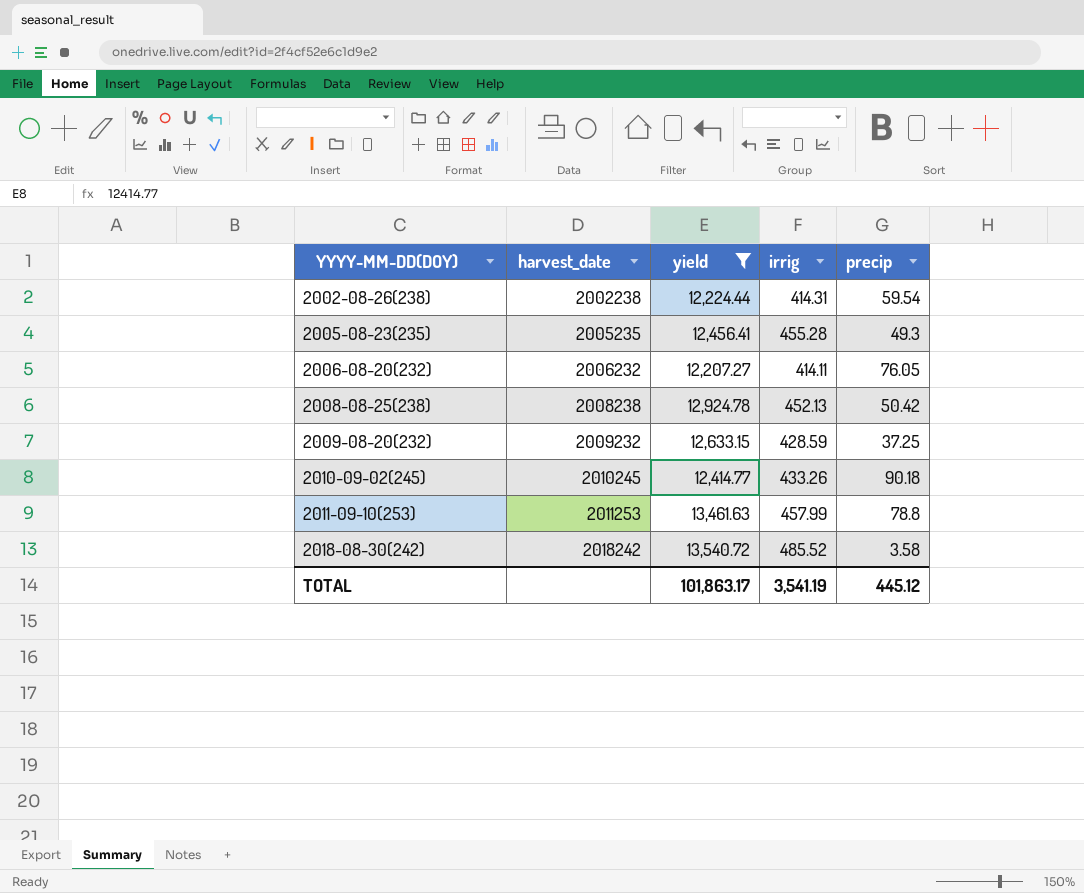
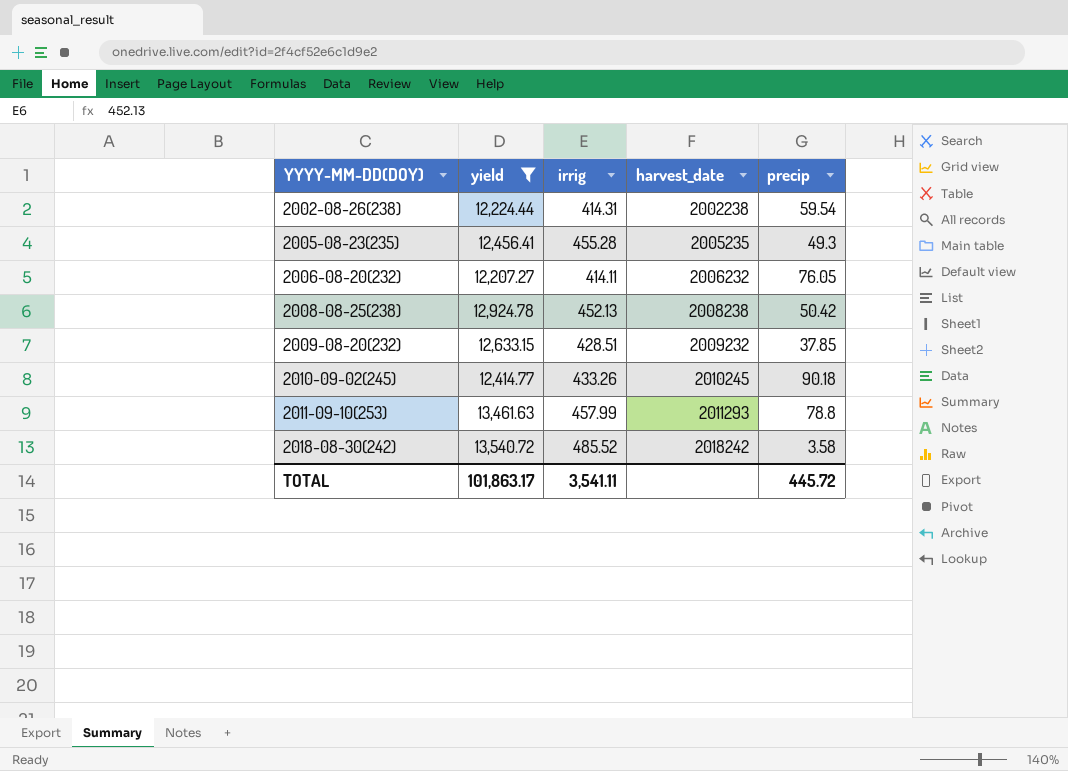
column harvest_date | position: 2 -> 4
2009-08-20(232) | irrig: 428.59 -> 428.51
2009-08-20(232) | precip: 37.25 -> 37.85
2011-09-10(253) | harvest_date: 2011253 -> 2011293
TOTAL | irrig: 3,541.19 -> 3,541.11
TOTAL | precip: 445.12 -> 445.72

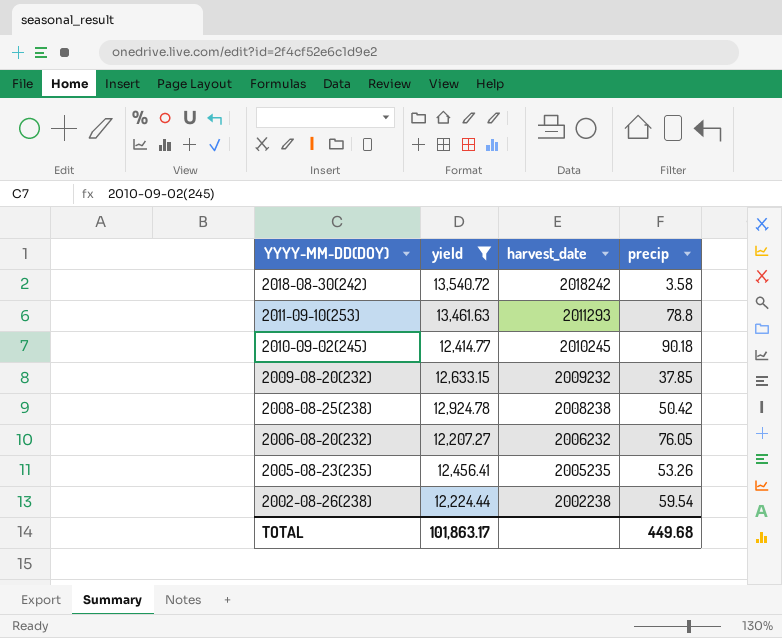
row order: YYYY-MM-DD(DOY) ascending -> YYYY-MM-DD(DOY) descending
column irrig | position: 3 -> none
2005-08-23(235) | precip: 49.3 -> 53.26
TOTAL | precip: 445.72 -> 449.68

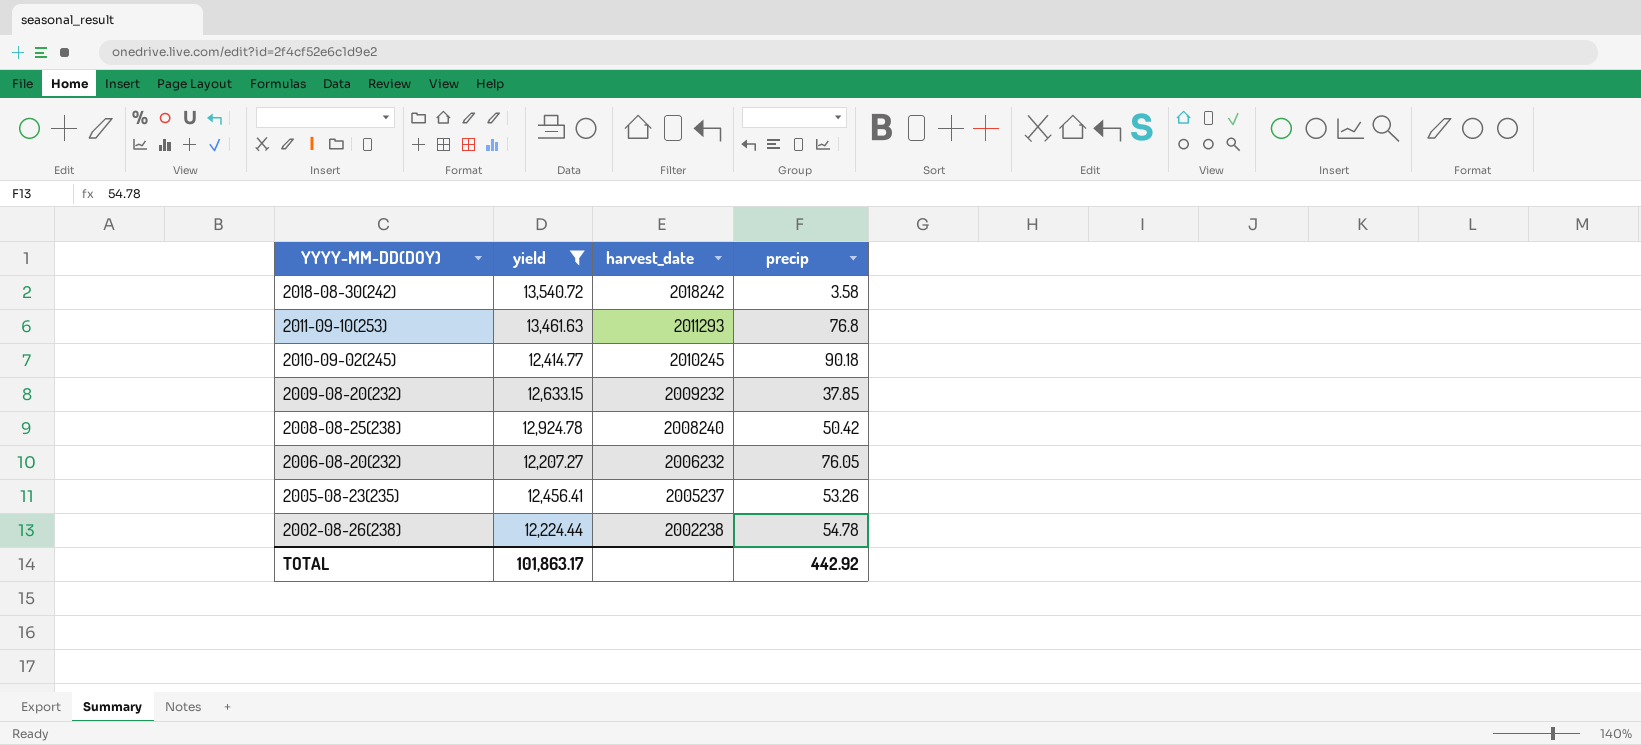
2011-09-10(253) | precip: 78.8 -> 76.8
2008-08-25(238) | harvest_date: 2008238 -> 2008240
2005-08-23(235) | harvest_date: 2005235 -> 2005237
2002-08-26(238) | precip: 59.54 -> 54.78
TOTAL | precip: 449.68 -> 442.92

